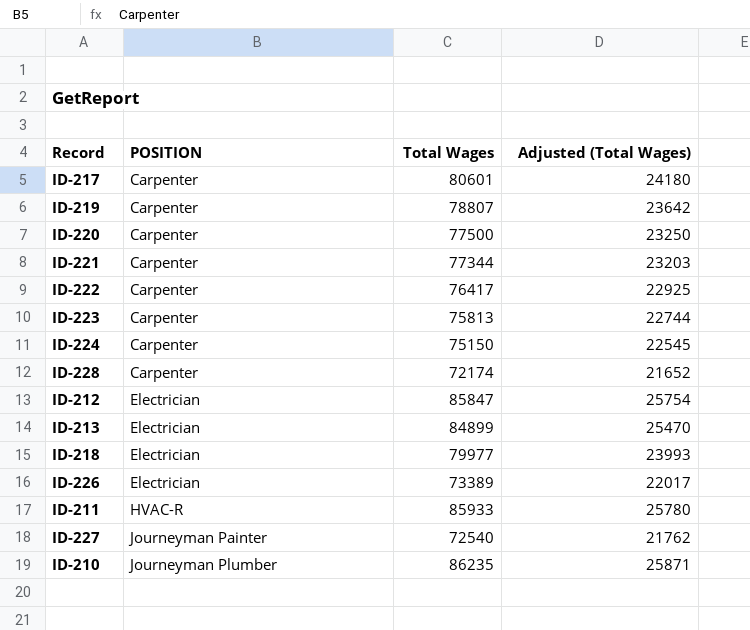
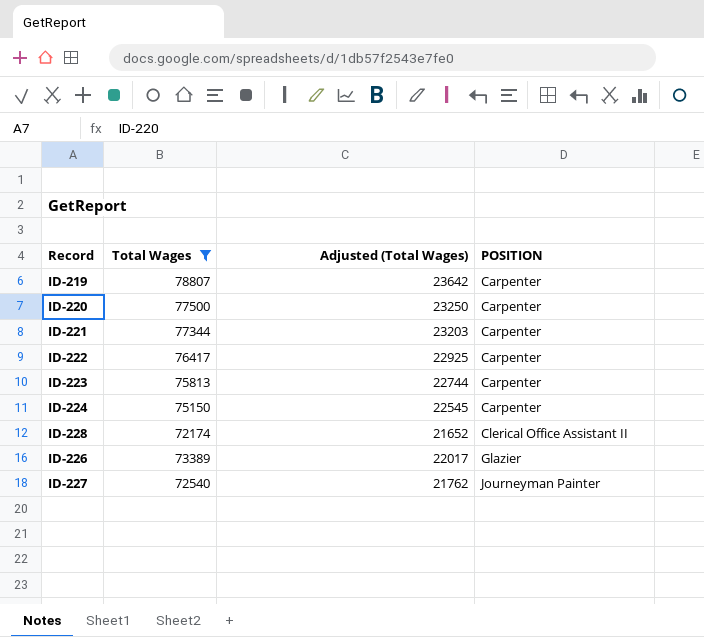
filter: none -> Total Wages <= 78807
column POSITION | position: 2 -> 4
ID-228 | POSITION: Carpenter -> Clerical Office Assistant II
ID-226 | POSITION: Electrician -> Glazier

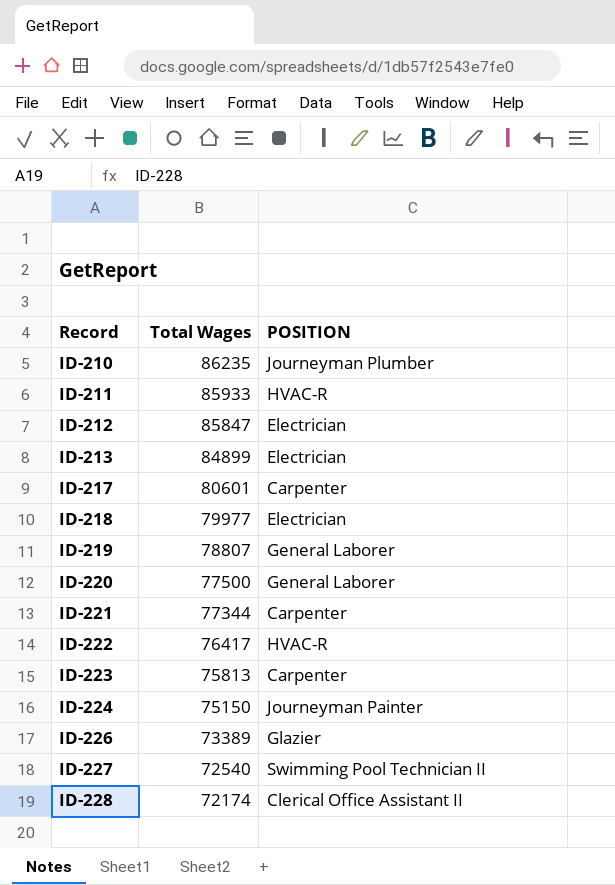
filter: Total Wages <= 78807 -> none
row order: POSITION ascending -> Record ascending
column Adjusted (Total Wages) | formula: [Total Wages] * 0.3 -> none
ID-219 | POSITION: Carpenter -> General Laborer
ID-220 | POSITION: Carpenter -> General Laborer
ID-222 | POSITION: Carpenter -> HVAC-R
ID-224 | POSITION: Carpenter -> Journeyman Painter
ID-227 | POSITION: Journeyman Painter -> Swimming Pool Technician II

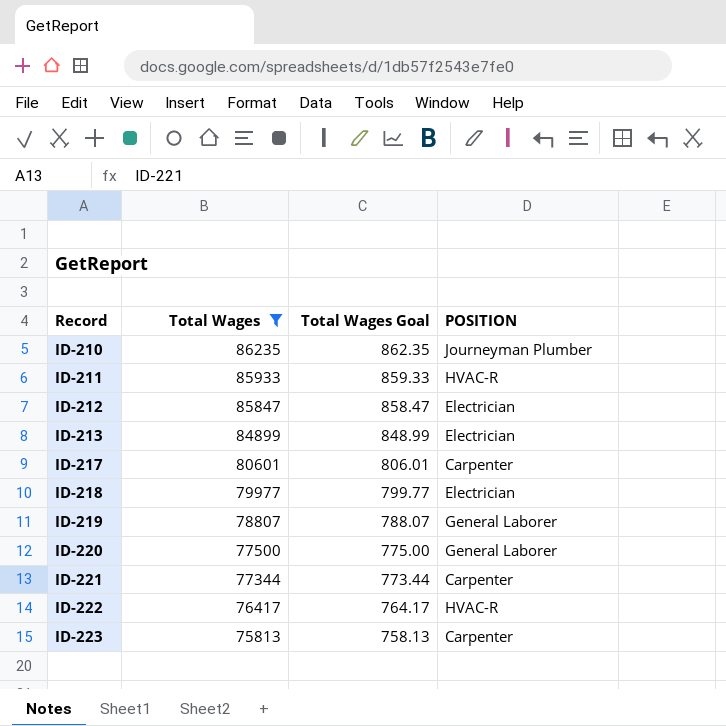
filter: none -> Total Wages >= 75813
column Total Wages Goal | formula: none -> [Total Wages] * 0.01

